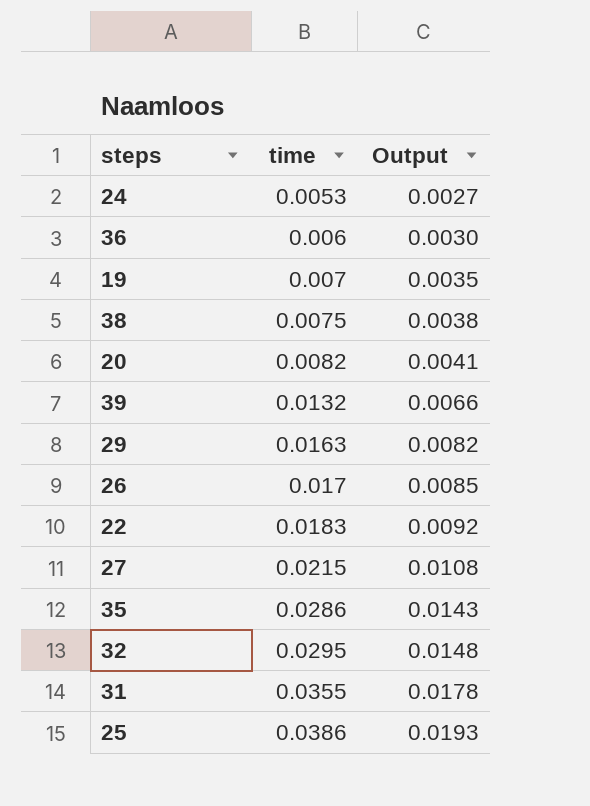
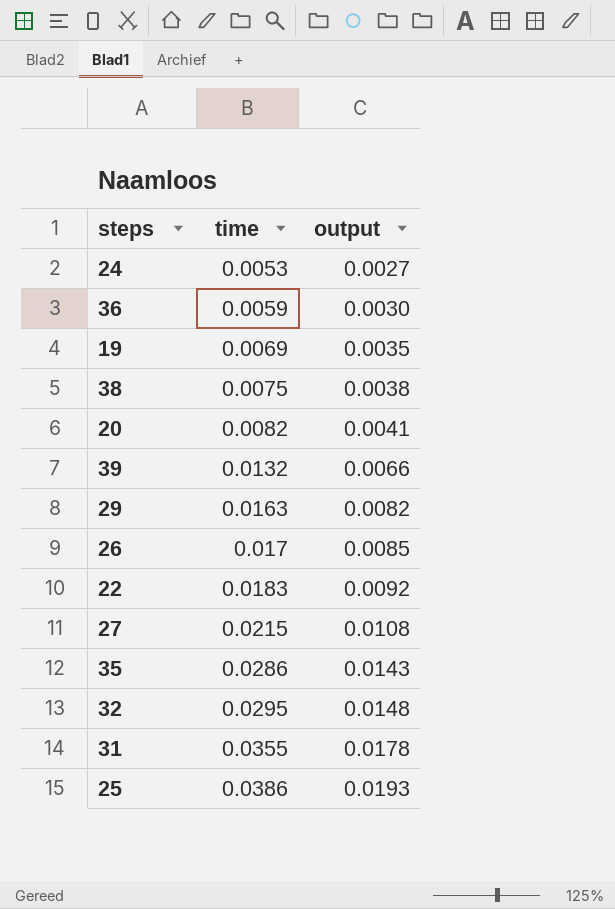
column name: Output -> output
36 | time: 0.006 -> 0.0059
19 | time: 0.007 -> 0.0069

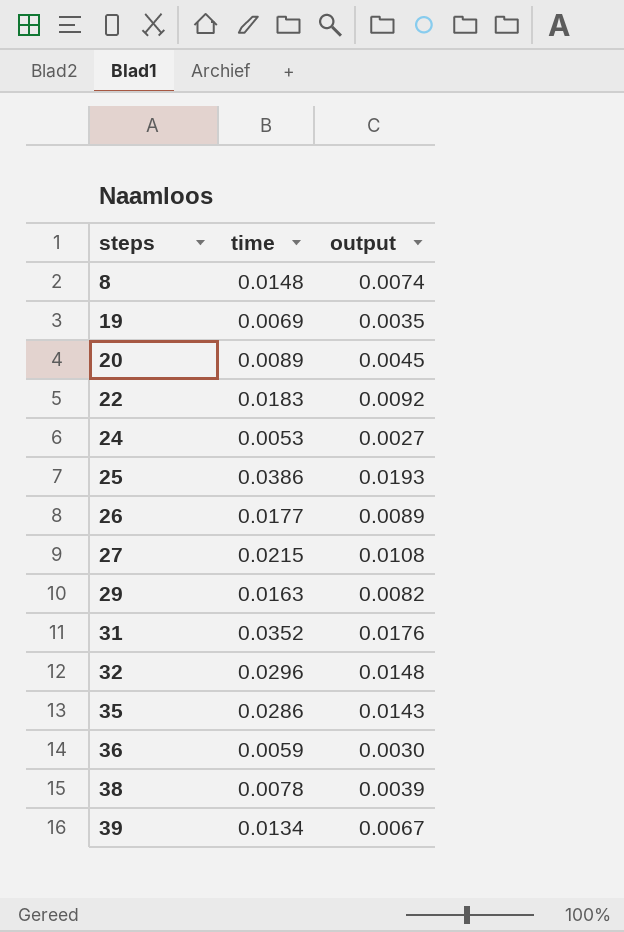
row order: time ascending -> steps ascending
row 8: none -> 0.0148 | 0.0074
20 | time: 0.0082 -> 0.0089
20 | output: 0.0041 -> 0.0045
26 | time: 0.017 -> 0.0177
26 | output: 0.0085 -> 0.0089
31 | time: 0.0355 -> 0.0352
31 | output: 0.0178 -> 0.0176
32 | time: 0.0295 -> 0.0296
38 | time: 0.0075 -> 0.0078
38 | output: 0.0038 -> 0.0039
39 | time: 0.0132 -> 0.0134
39 | output: 0.0066 -> 0.0067

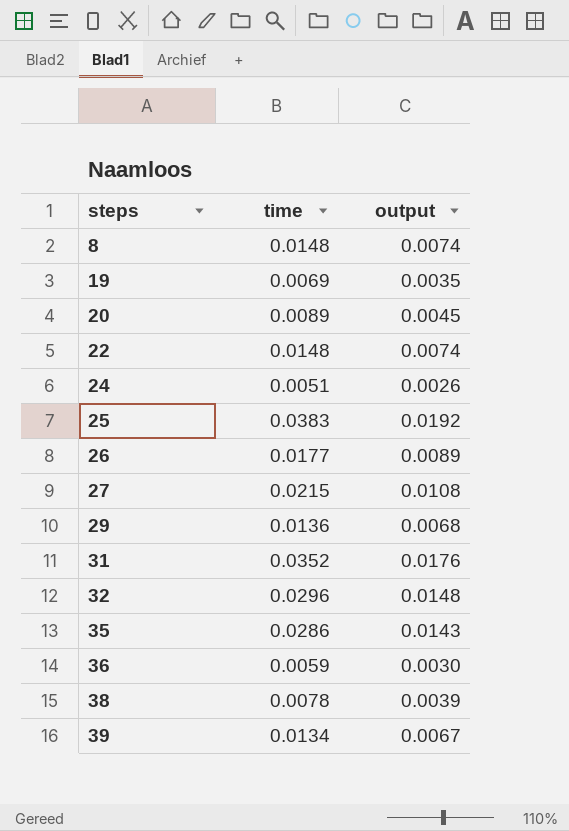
22 | time: 0.0183 -> 0.0148
22 | output: 0.0092 -> 0.0074
24 | time: 0.0053 -> 0.0051
24 | output: 0.0027 -> 0.0026
25 | time: 0.0386 -> 0.0383
25 | output: 0.0193 -> 0.0192
29 | time: 0.0163 -> 0.0136
29 | output: 0.0082 -> 0.0068

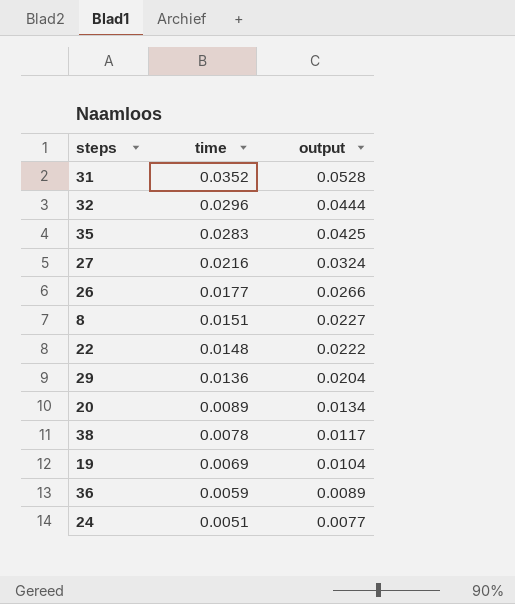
row order: steps ascending -> time descending
column output | formula: [time] * 0.5 -> [time] * 1.5
row 25: 0.0383 | 0.0192 -> none
row 39: 0.0134 | 0.0067 -> none
35 | time: 0.0286 -> 0.0283
27 | time: 0.0215 -> 0.0216
8 | time: 0.0148 -> 0.0151

